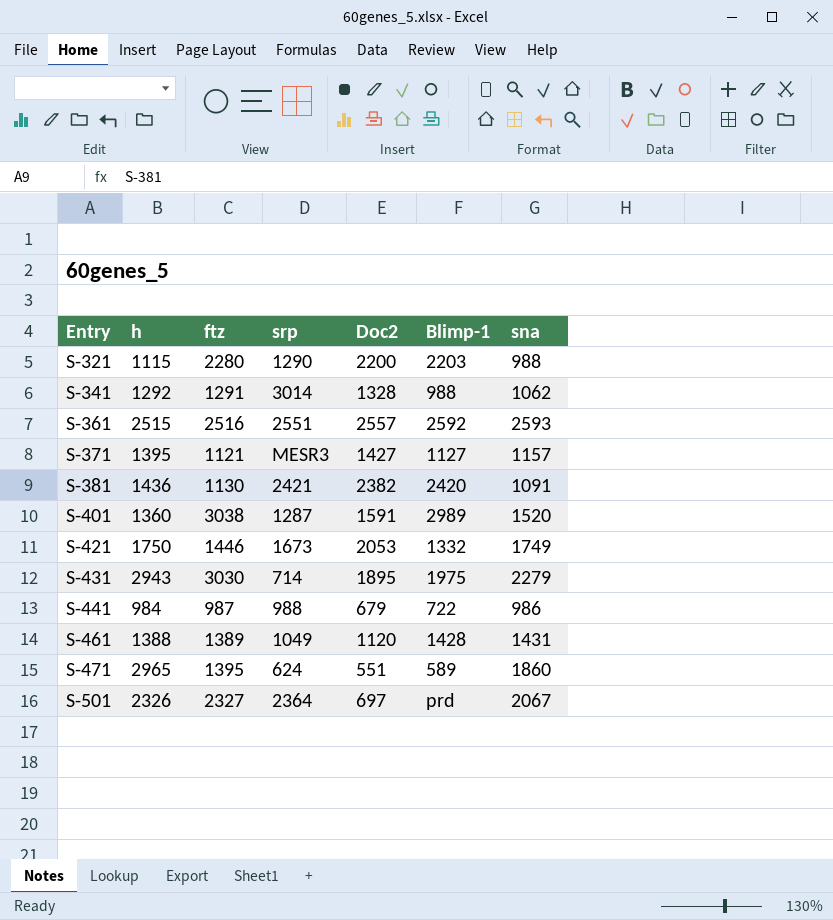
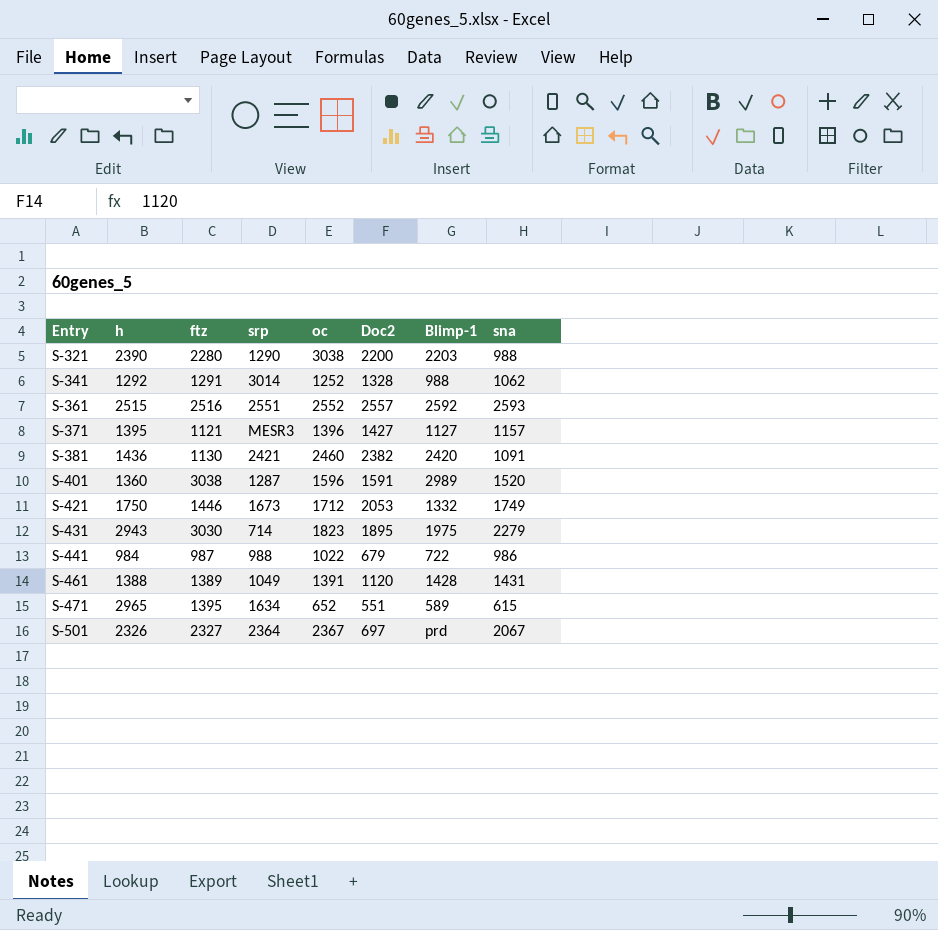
column oc | position: none -> 5
S-321 | h: 1115 -> 2390
S-471 | srp: 624 -> 1634
S-471 | sna: 1860 -> 615

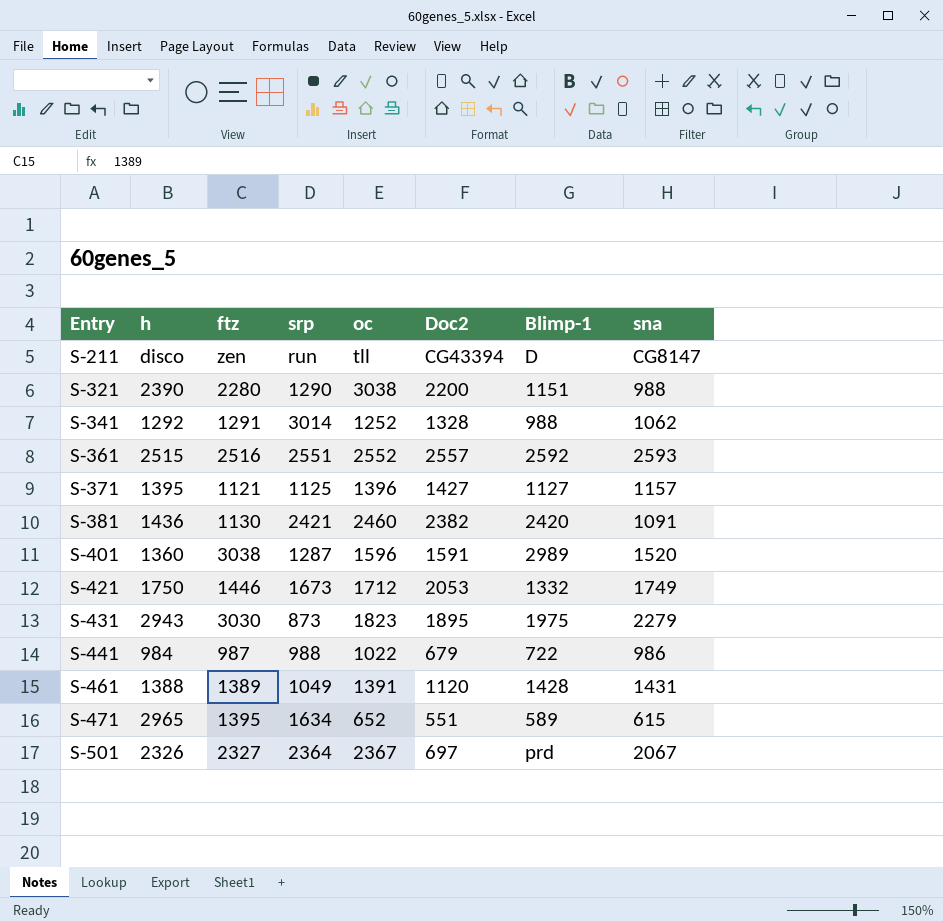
row S-211: none -> disco | zen | run | tll | CG43394 | D | CG8147
S-321 | Blimp-1: 2203 -> 1151
S-371 | srp: MESR3 -> 1125
S-431 | srp: 714 -> 873

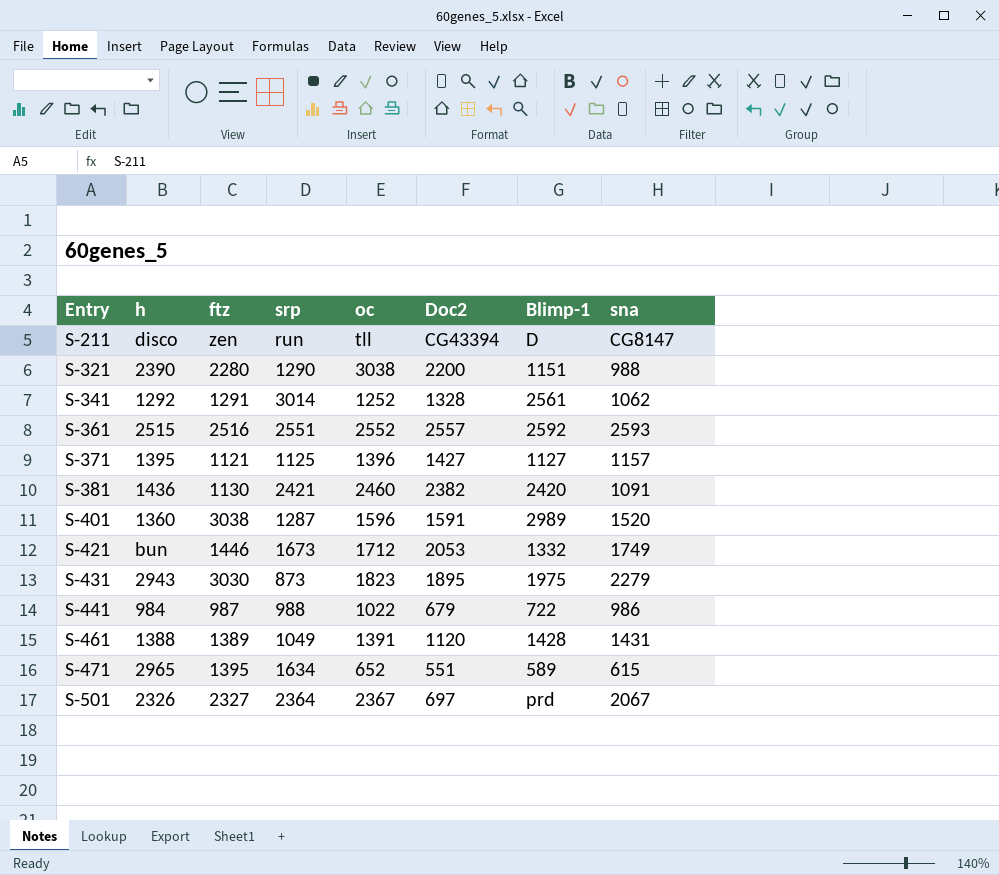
S-341 | Blimp-1: 988 -> 2561
S-421 | h: 1750 -> bun

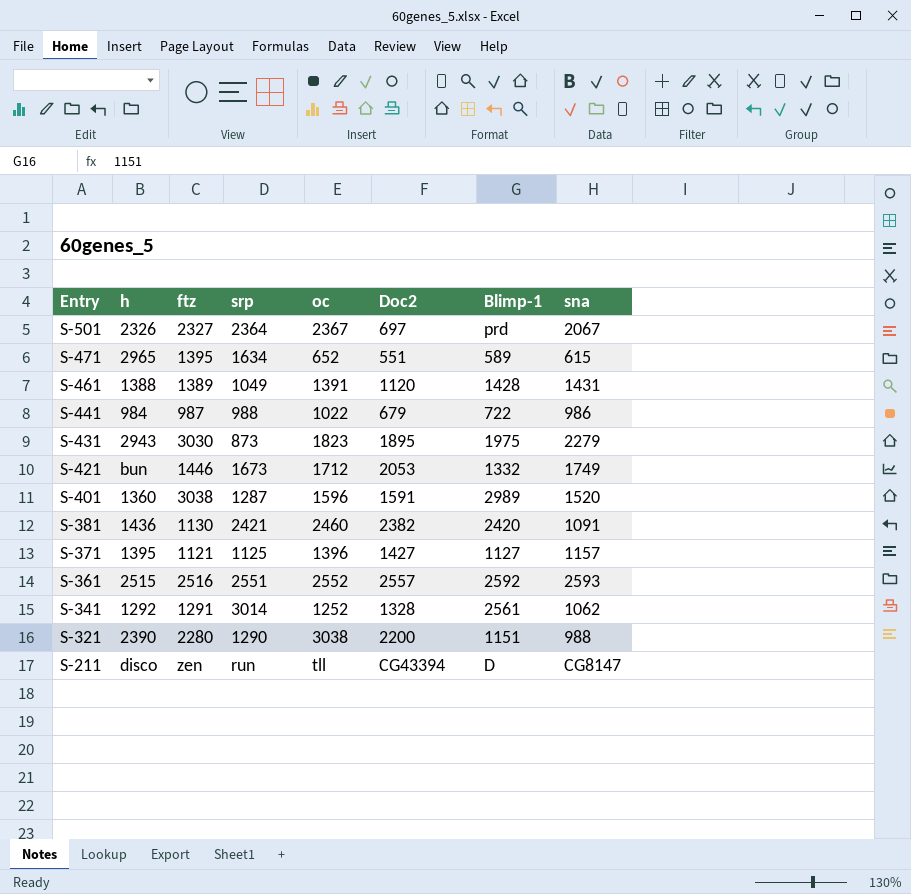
row order: Entry ascending -> Entry descending

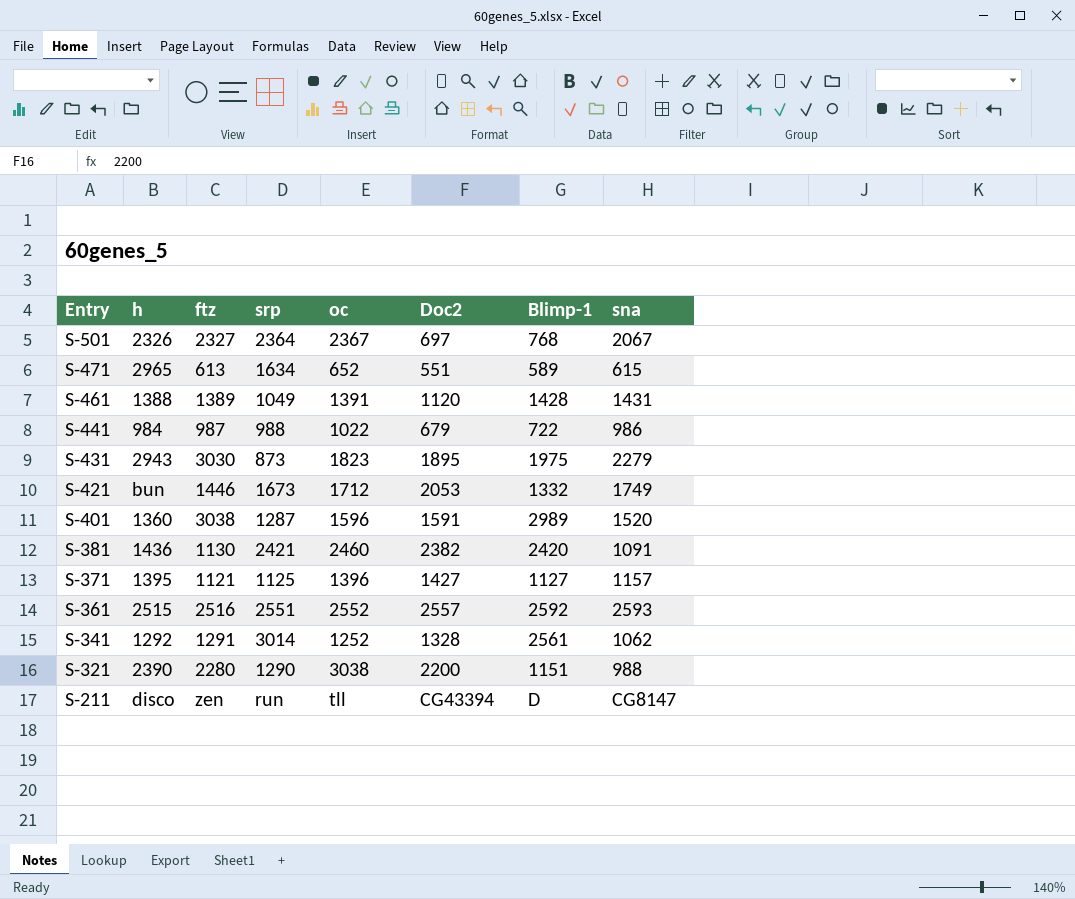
S-501 | Blimp-1: prd -> 768
S-471 | ftz: 1395 -> 613

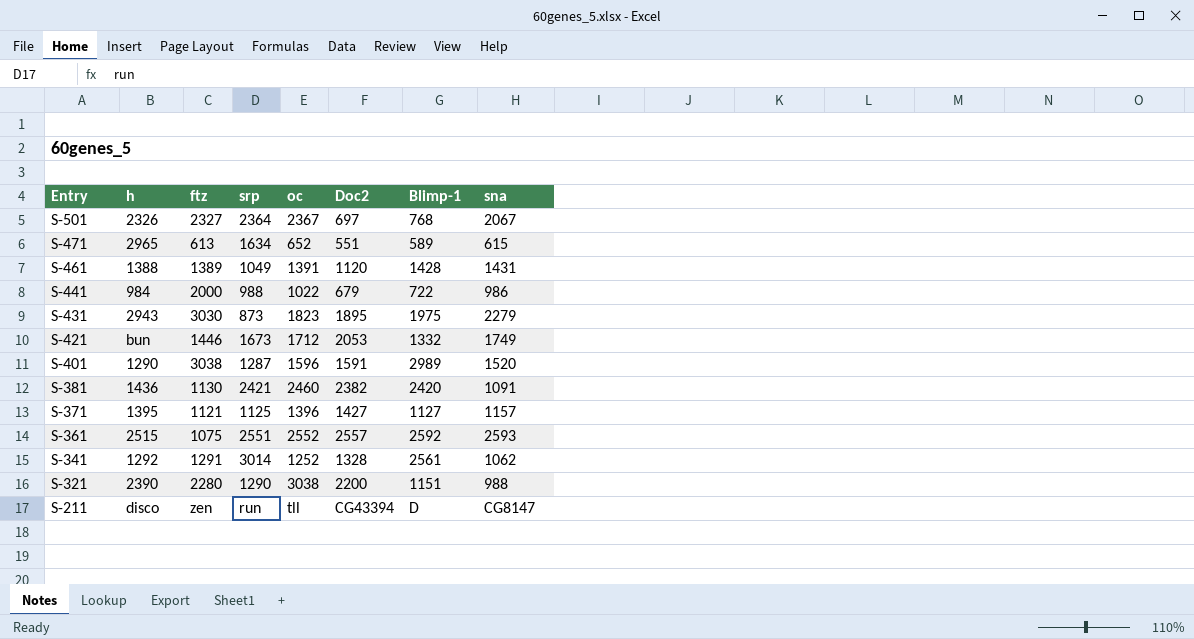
S-441 | ftz: 987 -> 2000
S-401 | h: 1360 -> 1290
S-361 | ftz: 2516 -> 1075

